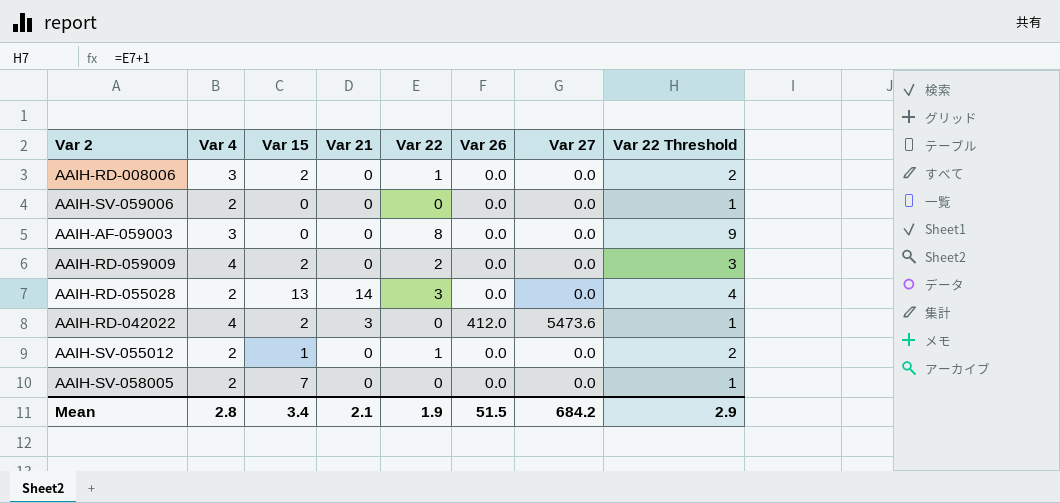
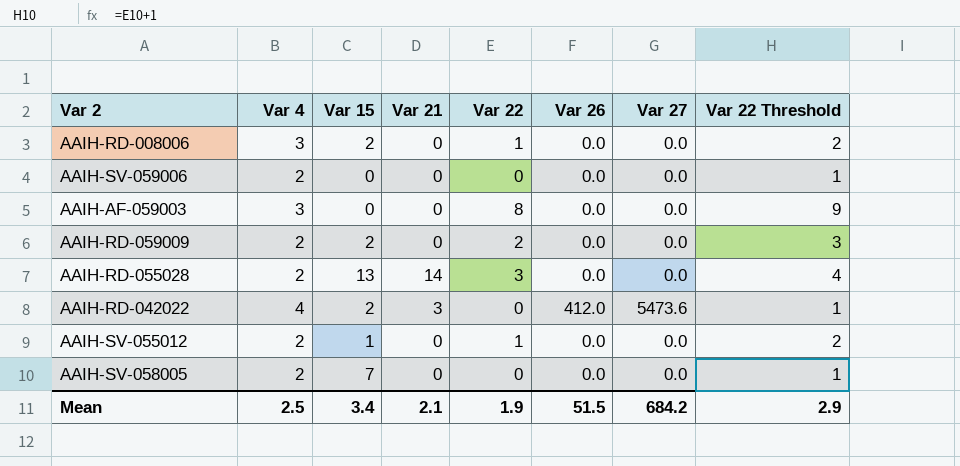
AAIH-RD-059009 | Var 4: 4 -> 2
Mean | Var 4: 2.8 -> 2.5

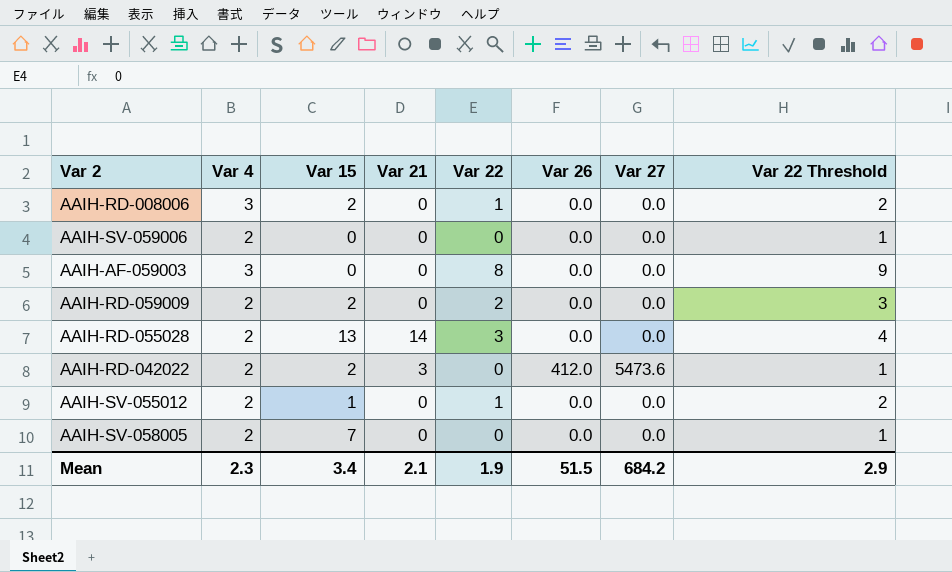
AAIH-RD-042022 | Var 4: 4 -> 2
Mean | Var 4: 2.5 -> 2.3

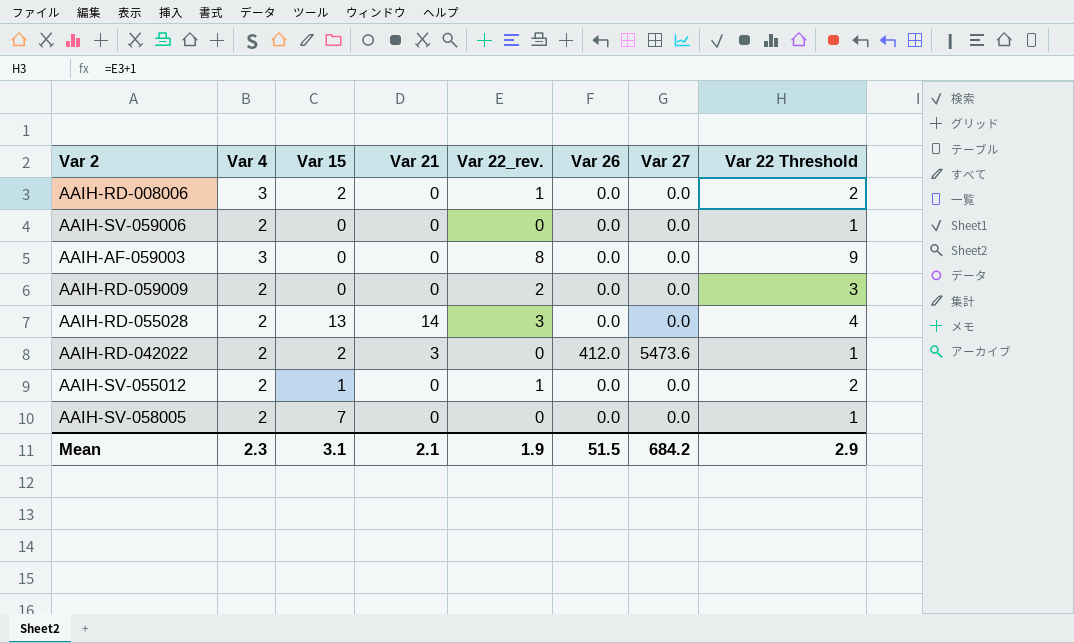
column name: Var 22 -> Var 22_rev.
AAIH-RD-059009 | Var 15: 2 -> 0
Mean | Var 15: 3.4 -> 3.1

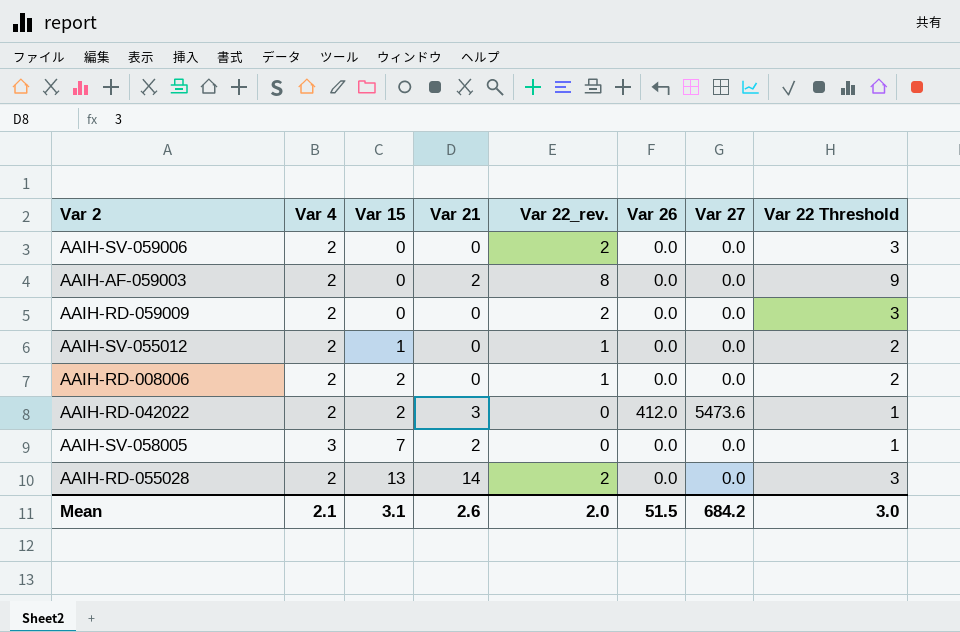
row order: none -> Var 15 ascending
AAIH-SV-059006 | Var 22_rev.: 0 -> 2
AAIH-SV-059006 | Var 22 Threshold: 1 -> 3
AAIH-AF-059003 | Var 4: 3 -> 2
AAIH-AF-059003 | Var 21: 0 -> 2
AAIH-RD-008006 | Var 4: 3 -> 2
AAIH-SV-058005 | Var 4: 2 -> 3
AAIH-SV-058005 | Var 21: 0 -> 2
AAIH-RD-055028 | Var 22_rev.: 3 -> 2
AAIH-RD-055028 | Var 22 Threshold: 4 -> 3
Mean | Var 4: 2.3 -> 2.1
Mean | Var 21: 2.1 -> 2.6
Mean | Var 22_rev.: 1.9 -> 2.0
Mean | Var 22 Threshold: 2.9 -> 3.0

